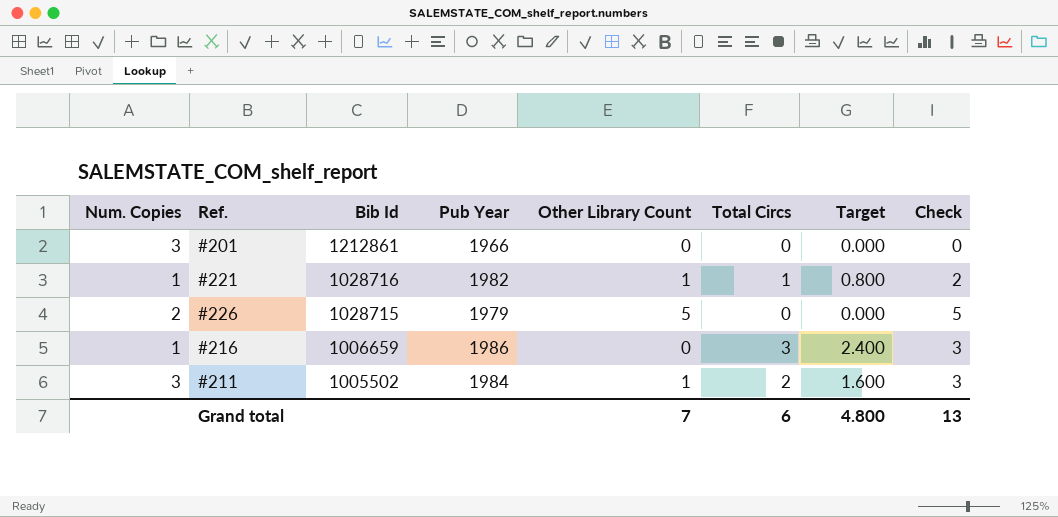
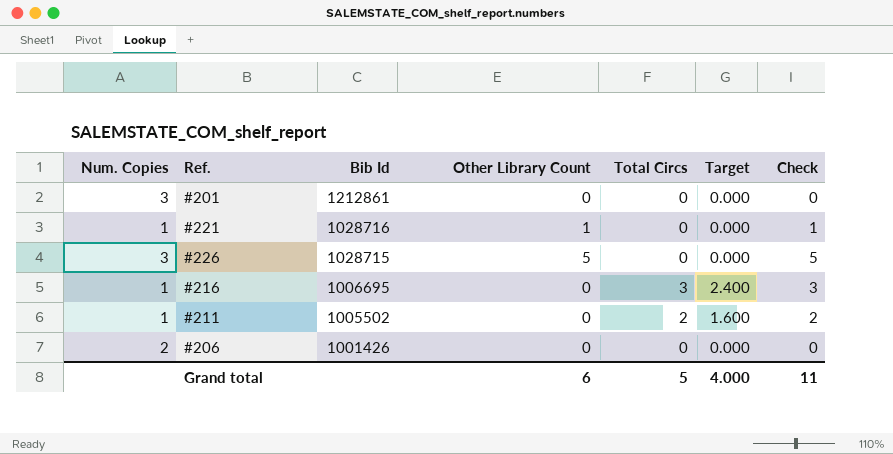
column Pub Year | position: 4 -> none
#221 | Total Circs: 1 -> 0
#221 | Target: 0.800 -> 0.000
#221 | Check: 2 -> 1
#226 | Num. Copies: 2 -> 3
#216 | Bib Id: 1006659 -> 1006695
#211 | Num. Copies: 3 -> 1
#211 | Other Library Count: 1 -> 0
#211 | Check: 3 -> 2
row #206: none -> 2 | 1001426 | 0 | 0 | 0.000 | 0
Grand total | Other Library Count: 7 -> 6
Grand total | Total Circs: 6 -> 5
Grand total | Target: 4.800 -> 4.000
Grand total | Check: 13 -> 11

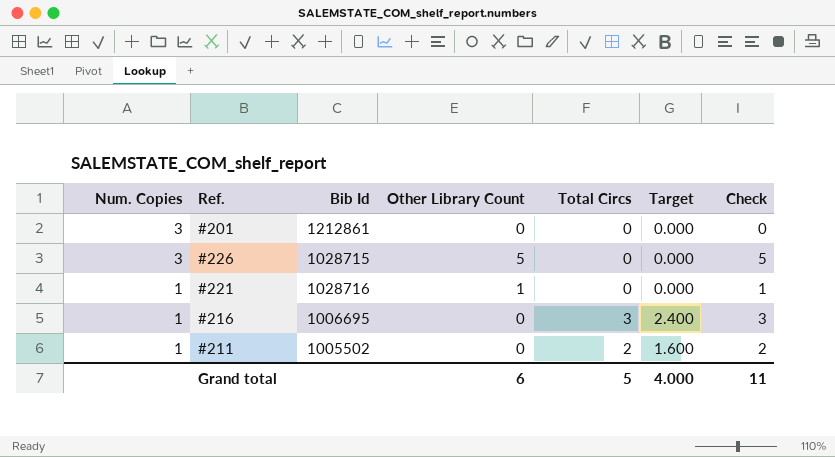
row order: Bib Id descending -> Num. Copies descending
row #206: 2 | 1001426 | 0 | 0 | 0.000 | 0 -> none

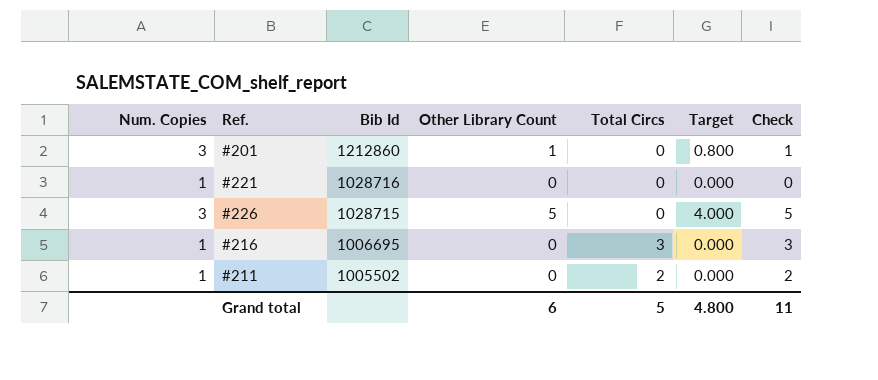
row order: Num. Copies descending -> Bib Id descending
column Target | formula: [Total Circs] * 0.8 -> [Other Library Count] * 0.8
#201 | Bib Id: 1212861 -> 1212860
#201 | Other Library Count: 0 -> 1
#201 | Check: 0 -> 1
#221 | Other Library Count: 1 -> 0
#221 | Check: 1 -> 0
Grand total | Target: 4.000 -> 4.800

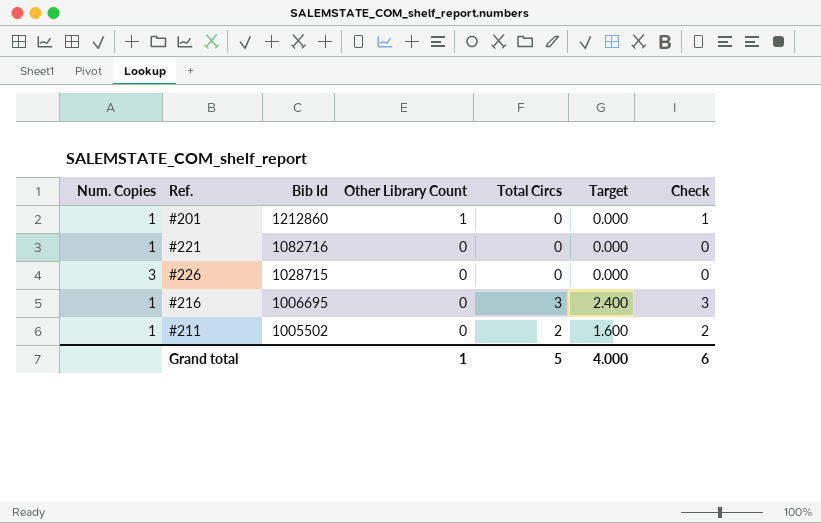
column Target | formula: [Other Library Count] * 0.8 -> [Total Circs] * 0.8
#201 | Num. Copies: 3 -> 1
#221 | Bib Id: 1028716 -> 1082716
#226 | Other Library Count: 5 -> 0
#226 | Check: 5 -> 0
Grand total | Other Library Count: 6 -> 1
Grand total | Target: 4.800 -> 4.000
Grand total | Check: 11 -> 6

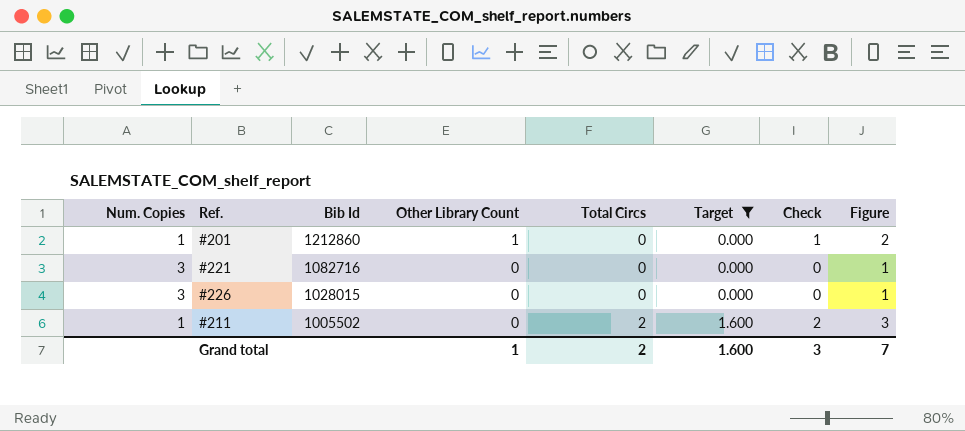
filter: none -> Target != 2.400
column Figure | formula: none -> [Check] + 1
#221 | Num. Copies: 1 -> 3
#226 | Bib Id: 1028715 -> 1028015
Grand total | Total Circs: 5 -> 2
Grand total | Target: 4.000 -> 1.600
Grand total | Check: 6 -> 3

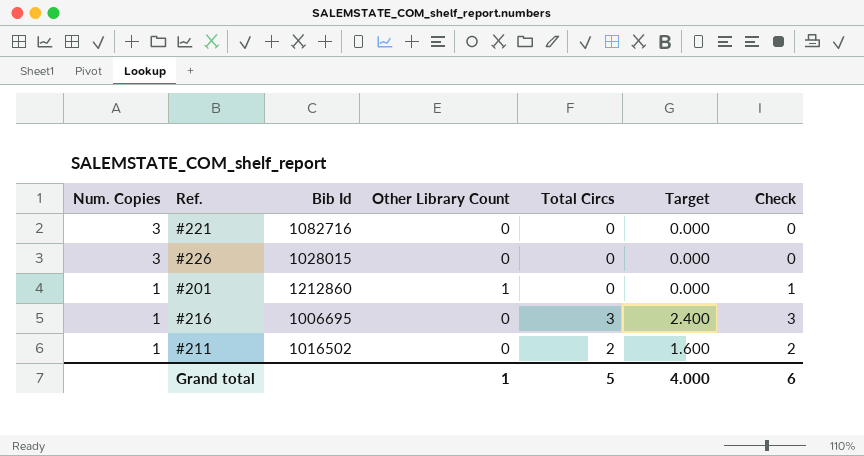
filter: Target != 2.400 -> none
row order: Bib Id descending -> Num. Copies descending
column Figure | formula: [Check] + 1 -> none
#211 | Bib Id: 1005502 -> 1016502
Grand total | Total Circs: 2 -> 5
Grand total | Target: 1.600 -> 4.000
Grand total | Check: 3 -> 6

